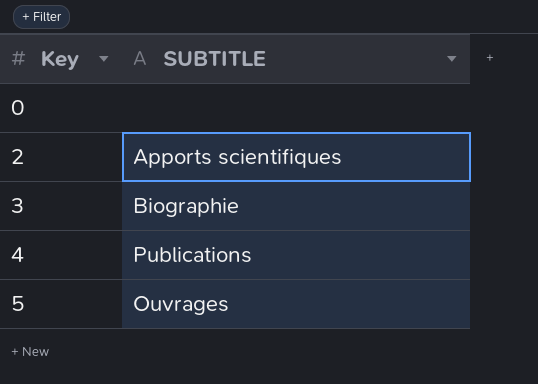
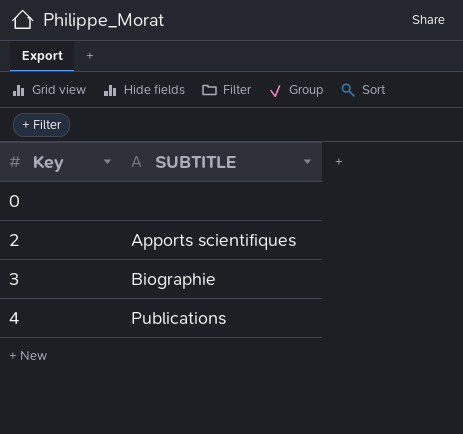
row 5: Ouvrages -> none

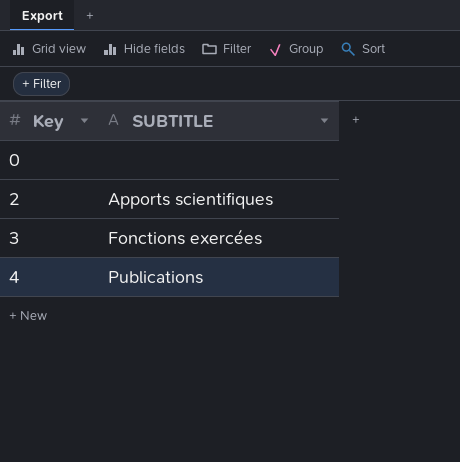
3 | SUBTITLE: Biographie -> Fonctions exercées

